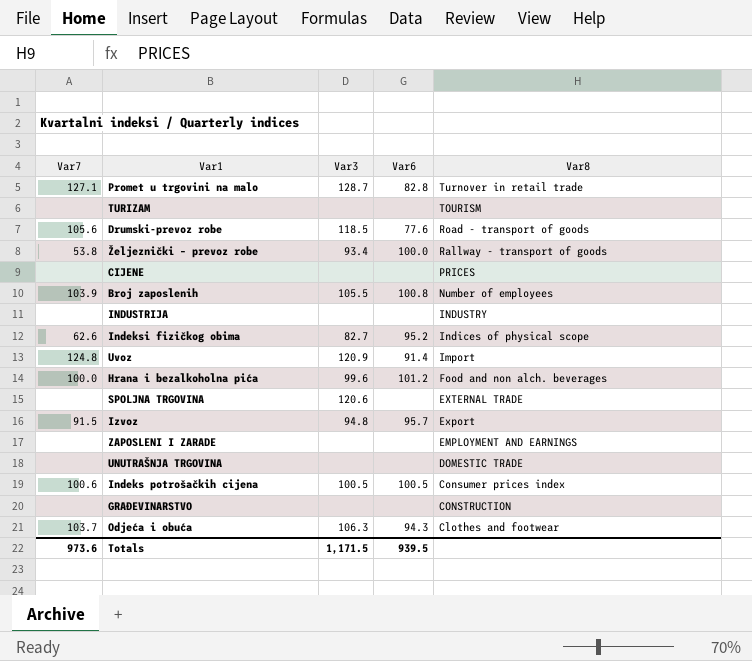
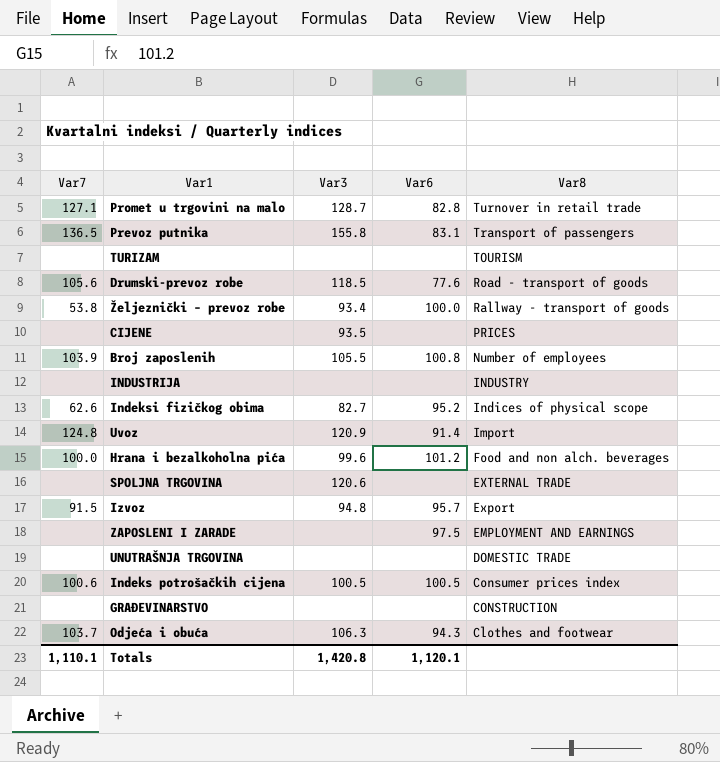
row Prevoz putnika: none -> 136.5 | 155.8 | 83.1 | Transport of passengers
CIJENE | Var3: none -> 93.5
ZAPOSLENI I ZARADE | Var6: none -> 97.5
Totals | Var7: 973.6 -> 1,110.1
Totals | Var3: 1,171.5 -> 1,420.8
Totals | Var6: 939.5 -> 1,120.1

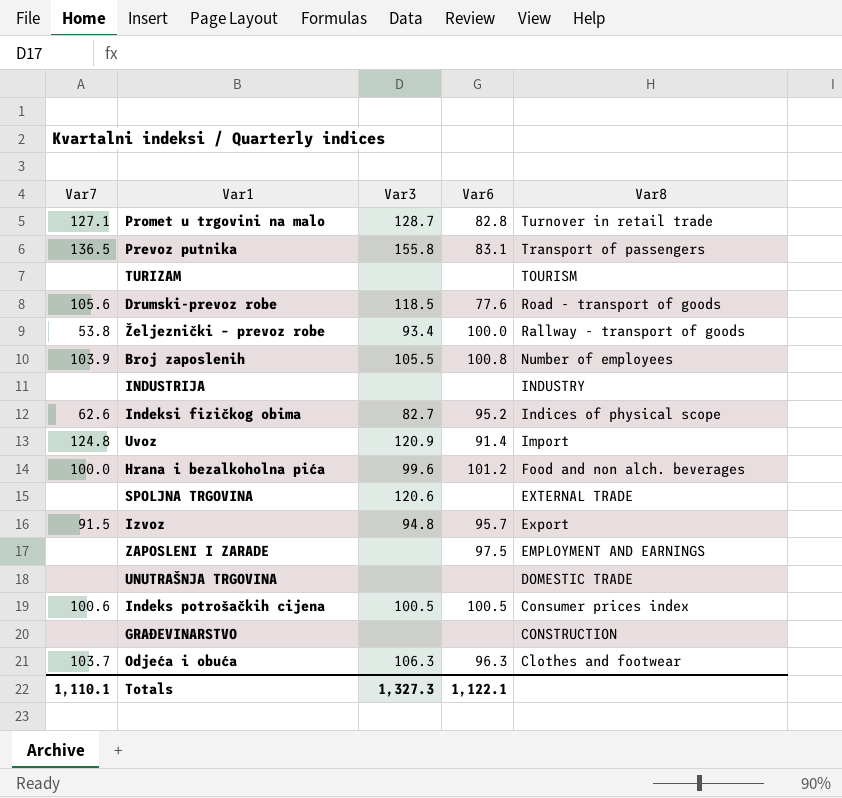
row CIJENE: none | 93.5 | none | PRICES -> none
Odjeća i obuća | Var6: 94.3 -> 96.3
Totals | Var3: 1,420.8 -> 1,327.3
Totals | Var6: 1,120.1 -> 1,122.1

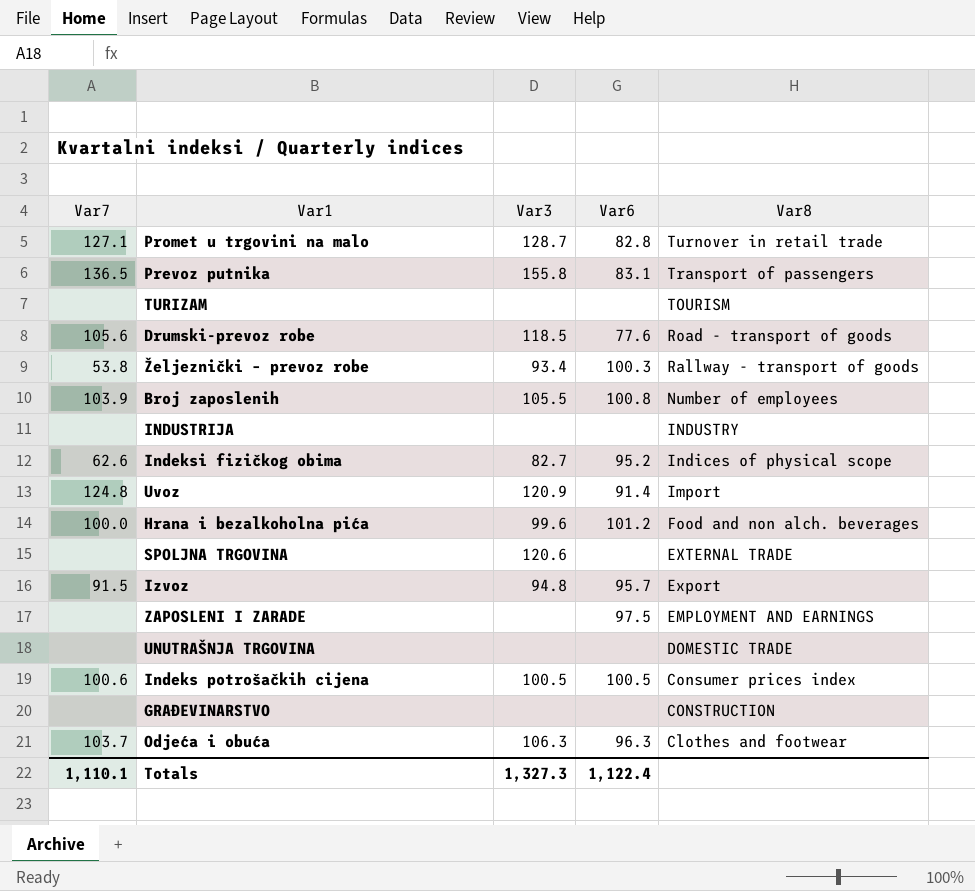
Željeznički – prevoz robe | Var6: 100.0 -> 100.3
Totals | Var6: 1,122.1 -> 1,122.4

